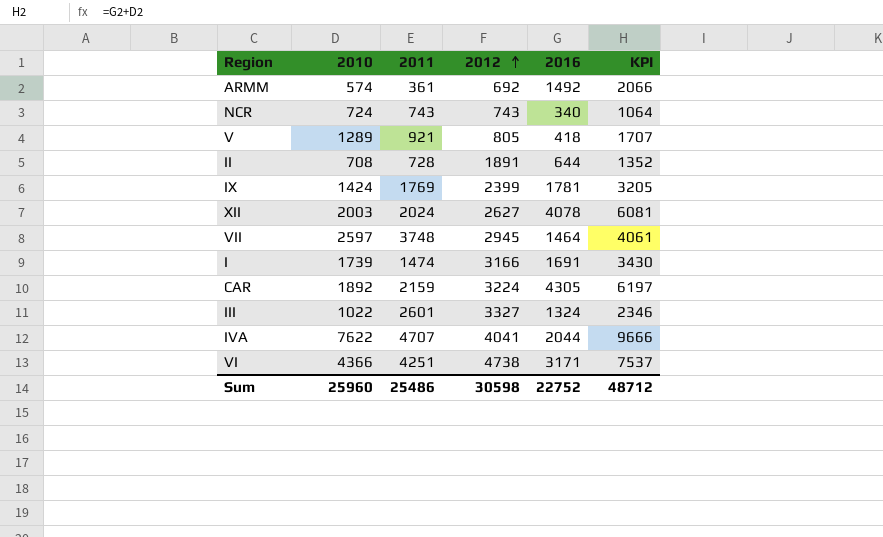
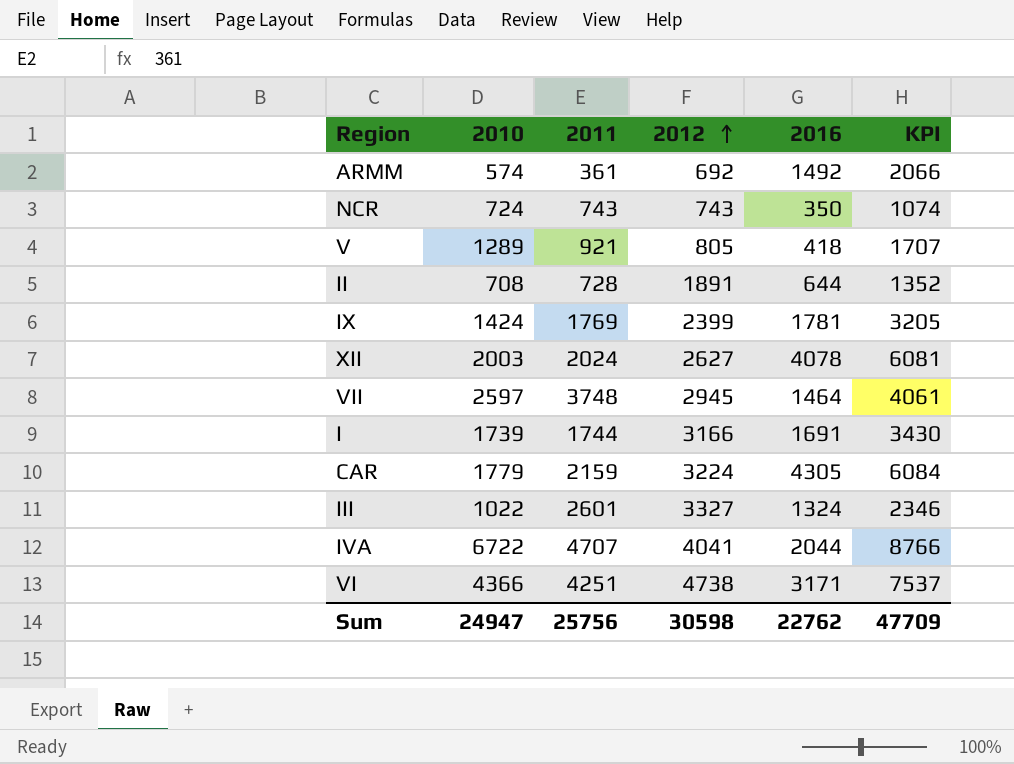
NCR | 2016: 340 -> 350
NCR | KPI: 1064 -> 1074
I | 2011: 1474 -> 1744
CAR | 2010: 1892 -> 1779
CAR | KPI: 6197 -> 6084
IVA | 2010: 7622 -> 6722
IVA | KPI: 9666 -> 8766
Sum | 2010: 25960 -> 24947
Sum | 2011: 25486 -> 25756
Sum | 2016: 22752 -> 22762
Sum | KPI: 48712 -> 47709

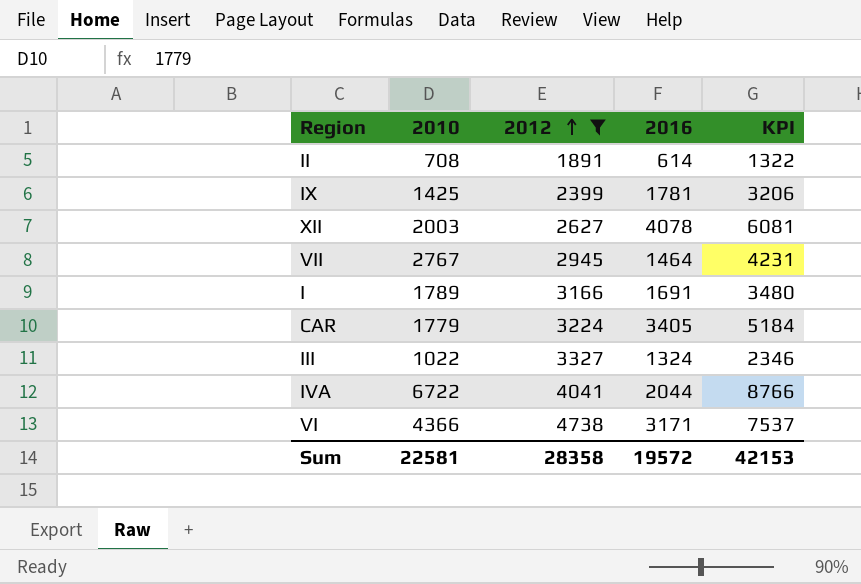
filter: none -> 2012 >= 1891
column 2011 | position: 3 -> none
II | 2016: 644 -> 614
II | KPI: 1352 -> 1322
IX | 2010: 1424 -> 1425
IX | KPI: 3205 -> 3206
VII | 2010: 2597 -> 2767
VII | KPI: 4061 -> 4231
I | 2010: 1739 -> 1789
I | KPI: 3430 -> 3480
CAR | 2016: 4305 -> 3405
CAR | KPI: 6084 -> 5184
Sum | 2010: 24947 -> 22581
Sum | 2012: 30598 -> 28358
Sum | 2016: 22762 -> 19572
Sum | KPI: 47709 -> 42153

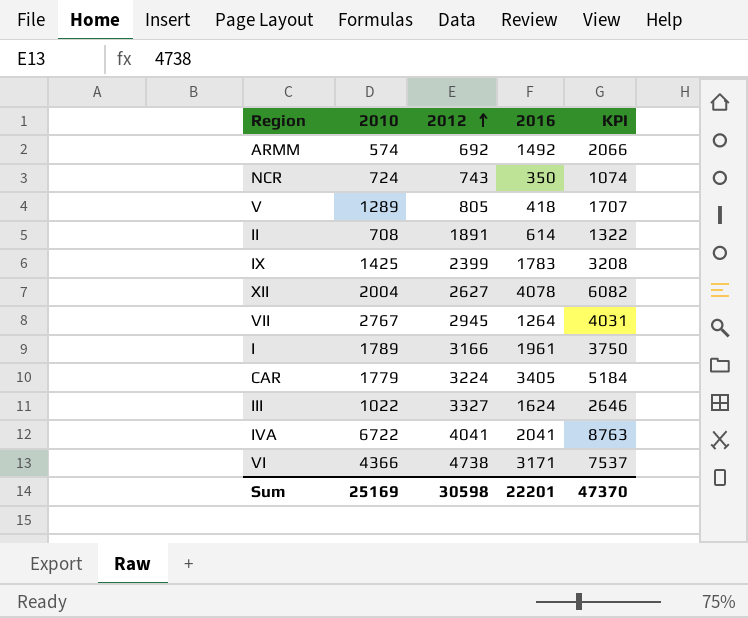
filter: 2012 >= 1891 -> none
IX | 2016: 1781 -> 1783
IX | KPI: 3206 -> 3208
XII | 2010: 2003 -> 2004
XII | KPI: 6081 -> 6082
VII | 2016: 1464 -> 1264
VII | KPI: 4231 -> 4031
I | 2016: 1691 -> 1961
I | KPI: 3480 -> 3750
III | 2016: 1324 -> 1624
III | KPI: 2346 -> 2646
IVA | 2016: 2044 -> 2041
IVA | KPI: 8766 -> 8763
Sum | 2010: 22581 -> 25169
Sum | 2012: 28358 -> 30598
Sum | 2016: 19572 -> 22201
Sum | KPI: 42153 -> 47370

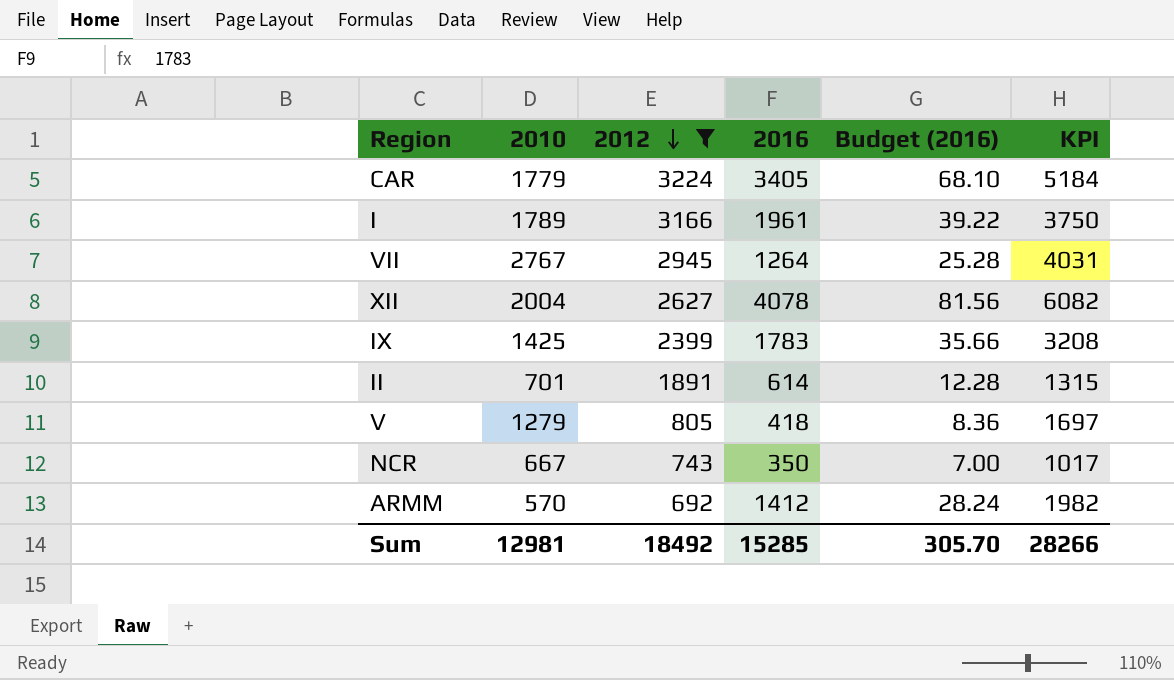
filter: none -> 2012 <= 3224
row order: 2012 ascending -> 2012 descending
column Budget (2016) | formula: none -> [2016] * 0.02
II | 2010: 708 -> 701
II | KPI: 1322 -> 1315
V | 2010: 1289 -> 1279
V | KPI: 1707 -> 1697
NCR | 2010: 724 -> 667
NCR | KPI: 1074 -> 1017
ARMM | 2010: 574 -> 570
ARMM | 2016: 1492 -> 1412
ARMM | KPI: 2066 -> 1982
Sum | 2010: 25169 -> 12981
Sum | 2012: 30598 -> 18492
Sum | 2016: 22201 -> 15285
Sum | KPI: 47370 -> 28266

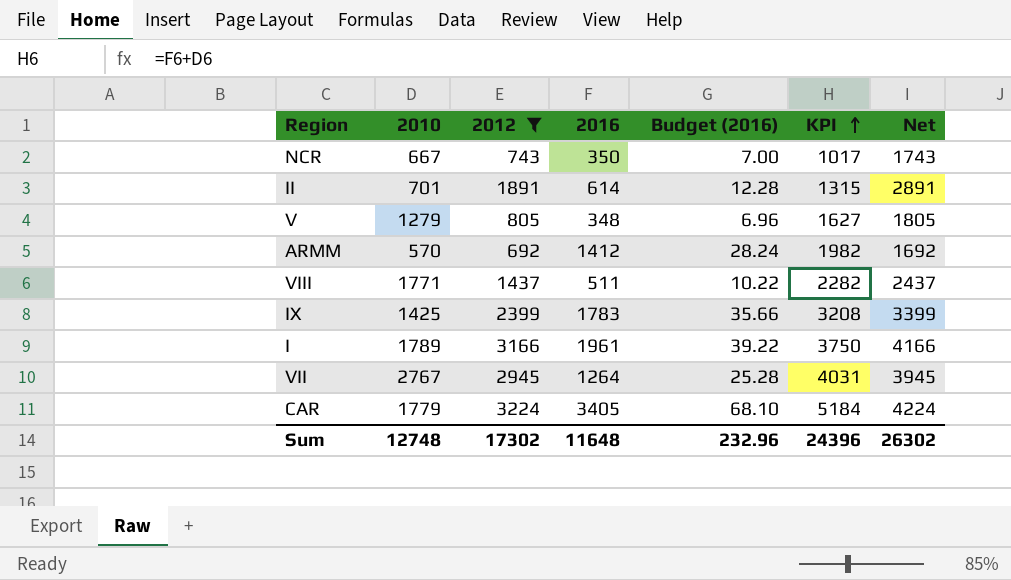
row order: 2012 descending -> KPI ascending
column Net | formula: none -> [2012] + 1000
row XII: 2004 | 2627 | 4078 | 81.56 | 6082 -> none
V | 2016: 418 -> 348
V | Budget (2016): 8.36 -> 6.96
V | KPI: 1697 -> 1627
row VIII: none -> 1771 | 1437 | 511 | 10.22 | 2282 | 2437
Sum | 2010: 12981 -> 12748
Sum | 2012: 18492 -> 17302
Sum | 2016: 15285 -> 11648
Sum | Budget (2016): 305.70 -> 232.96
Sum | KPI: 28266 -> 24396

